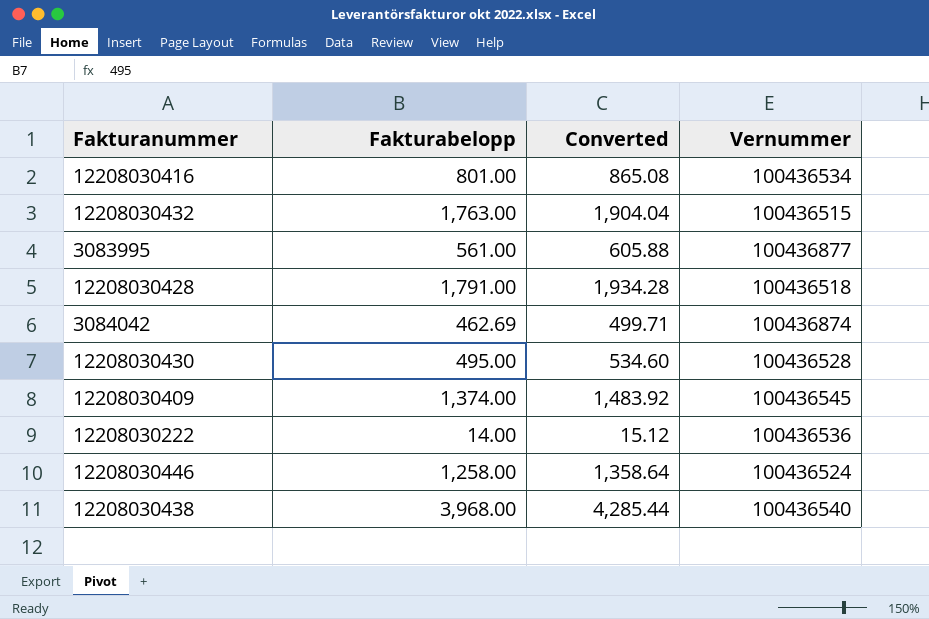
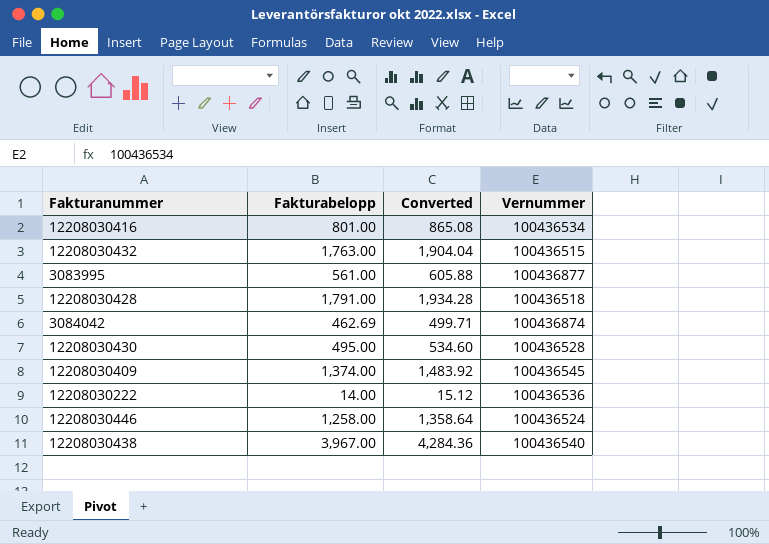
12208030438 | Fakturabelopp: 3,968.00 -> 3,967.00
12208030438 | Converted: 4,285.44 -> 4,284.36

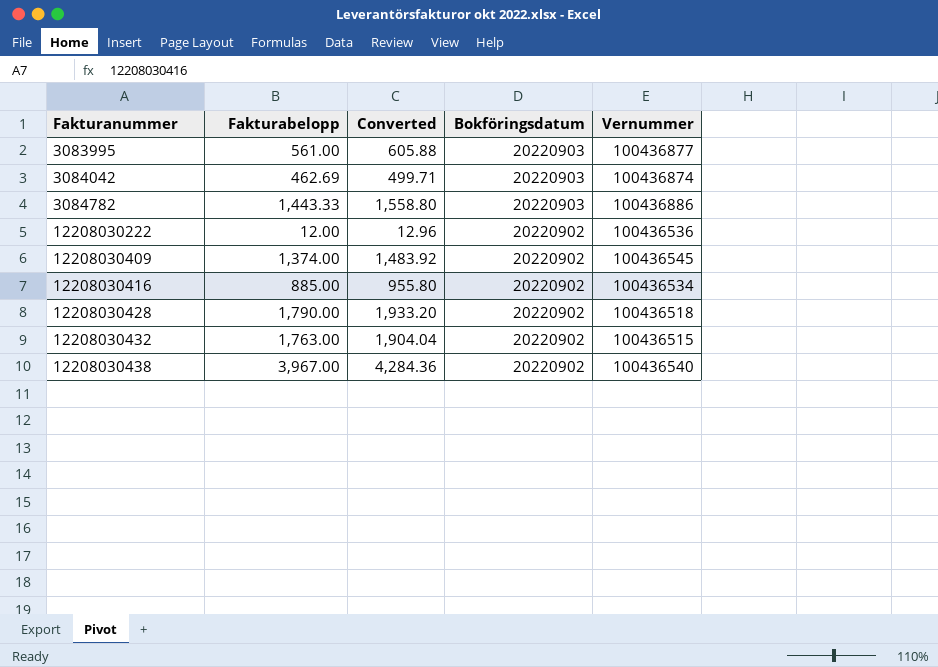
row order: none -> Fakturanummer ascending
column Bokföringsdatum | position: none -> 4
row 12208030430: 495.00 | 534.60 | 100436528 -> none
row 12208030446: 1,258.00 | 1,358.64 | 100436524 -> none
row 3084782: none -> 1,443.33 | 1,558.80 | 20220903 | 100436886
12208030222 | Fakturabelopp: 14.00 -> 12.00
12208030222 | Converted: 15.12 -> 12.96
12208030416 | Fakturabelopp: 801.00 -> 885.00
12208030416 | Converted: 865.08 -> 955.80
12208030428 | Fakturabelopp: 1,791.00 -> 1,790.00
12208030428 | Converted: 1,934.28 -> 1,933.20

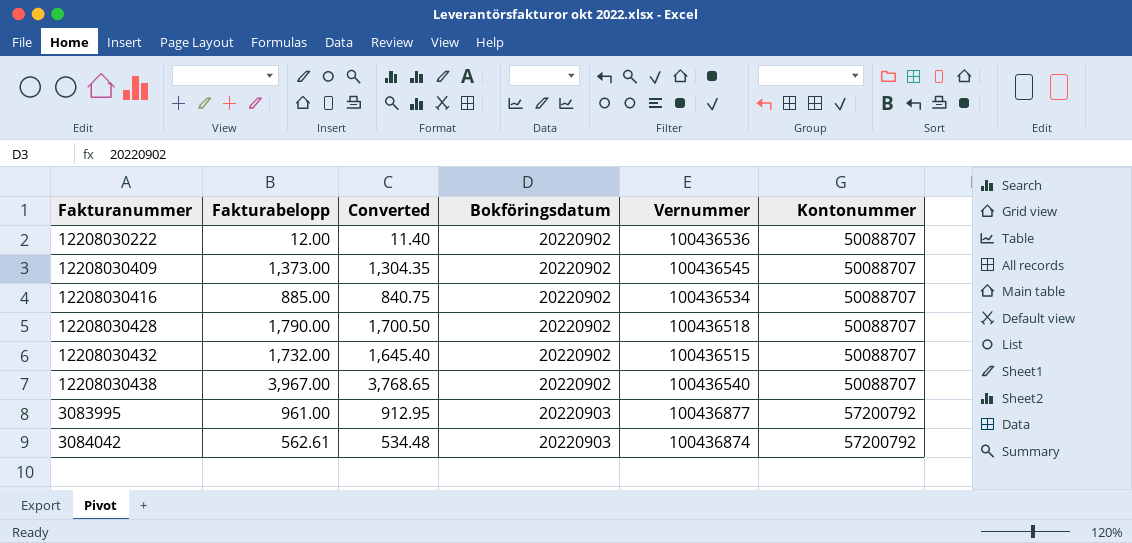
row order: Fakturanummer ascending -> Bokföringsdatum ascending
column Converted | formula: [Fakturabelopp] * 1.08 -> [Fakturabelopp] * 0.95
column Kontonummer | position: none -> 6
row 3084782: 1,443.33 | 1,558.80 | 20220903 | 100436886 -> none
12208030409 | Fakturabelopp: 1,374.00 -> 1,373.00
12208030432 | Fakturabelopp: 1,763.00 -> 1,732.00
3083995 | Fakturabelopp: 561.00 -> 961.00
3084042 | Fakturabelopp: 462.69 -> 562.61

